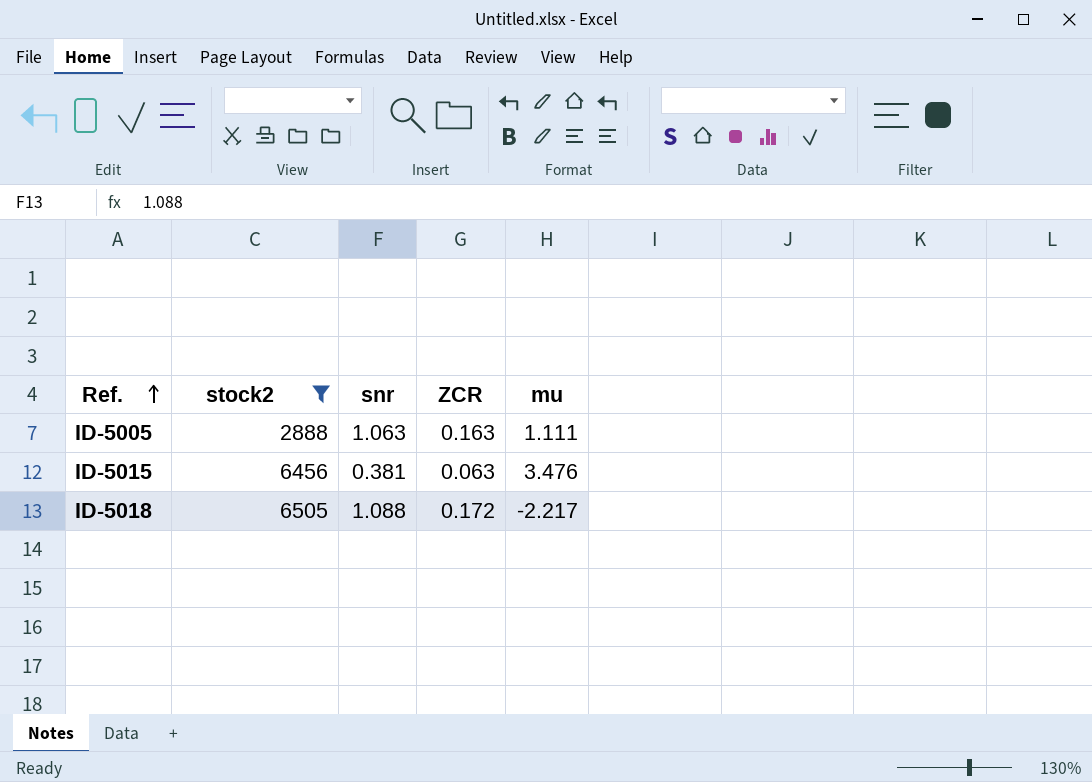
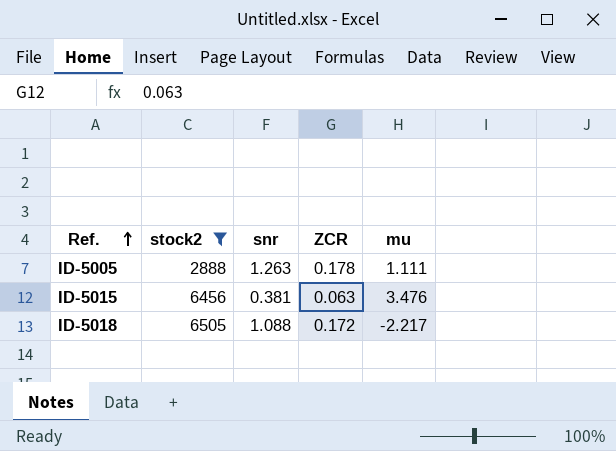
ID-5005 | snr: 1.063 -> 1.263
ID-5005 | ZCR: 0.163 -> 0.178

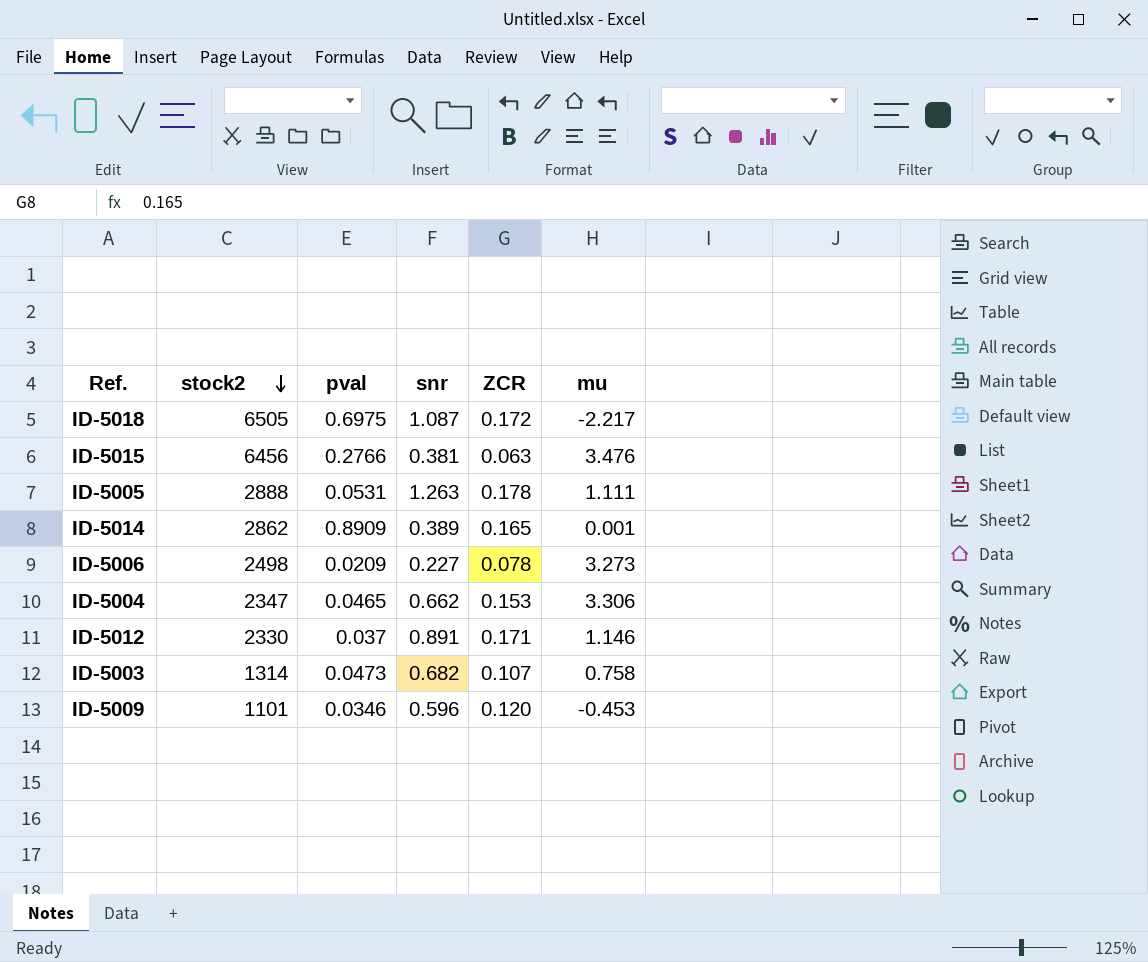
filter: stock2 >= 2888 -> none
row order: Ref. ascending -> stock2 descending
column pval | position: none -> 3
ID-5018 | snr: 1.088 -> 1.087

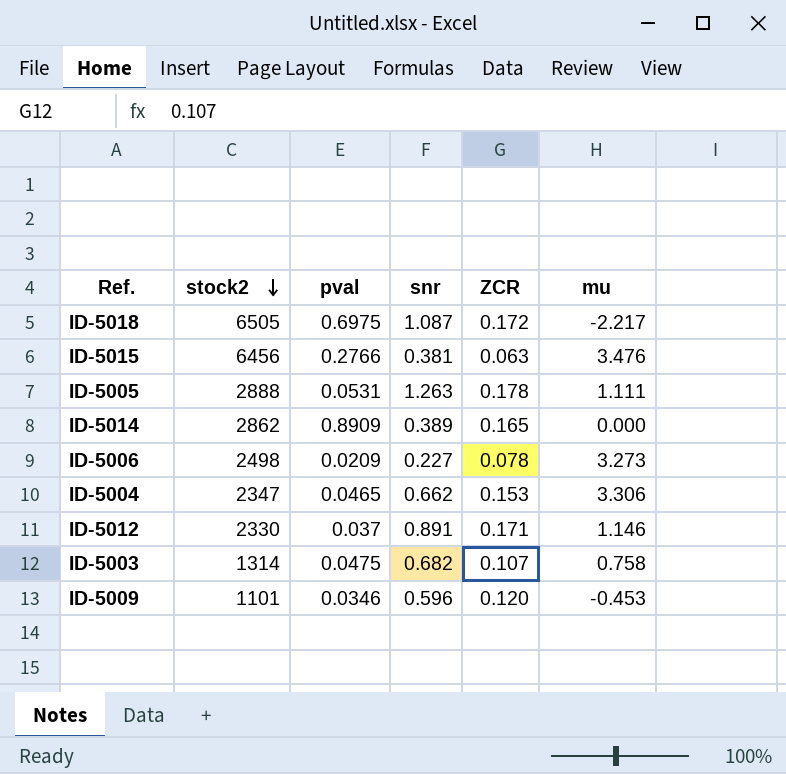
ID-5014 | mu: 0.001 -> 0.000
ID-5003 | pval: 0.0473 -> 0.0475

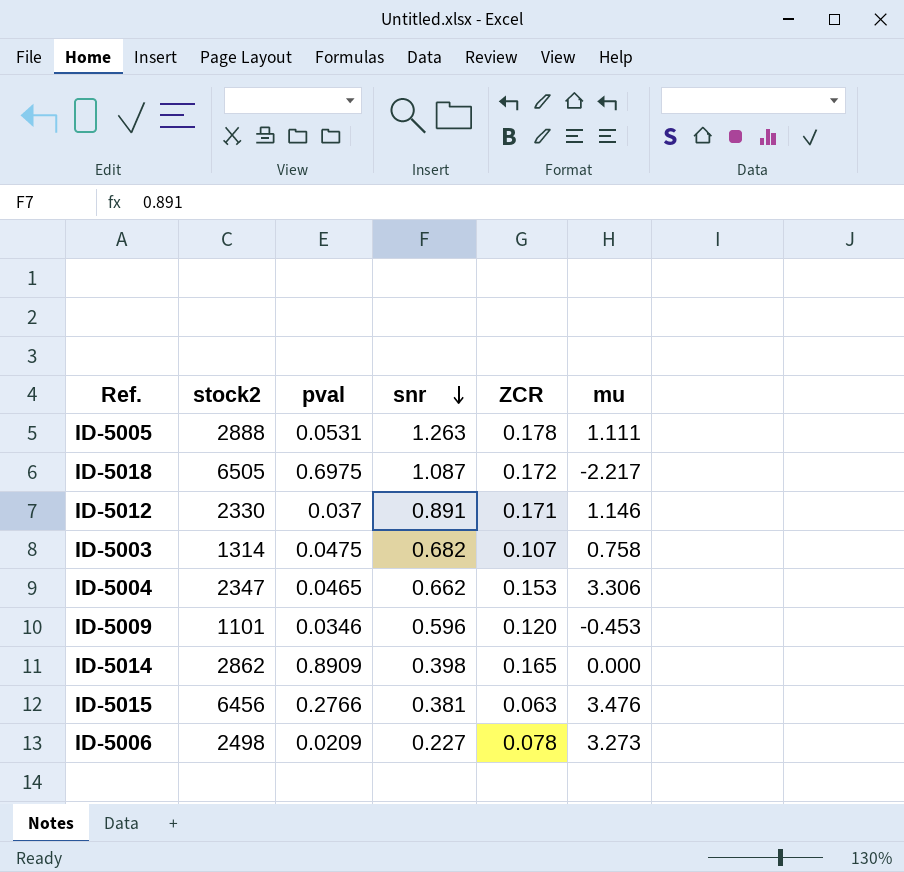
row order: stock2 descending -> snr descending
ID-5014 | snr: 0.389 -> 0.398

